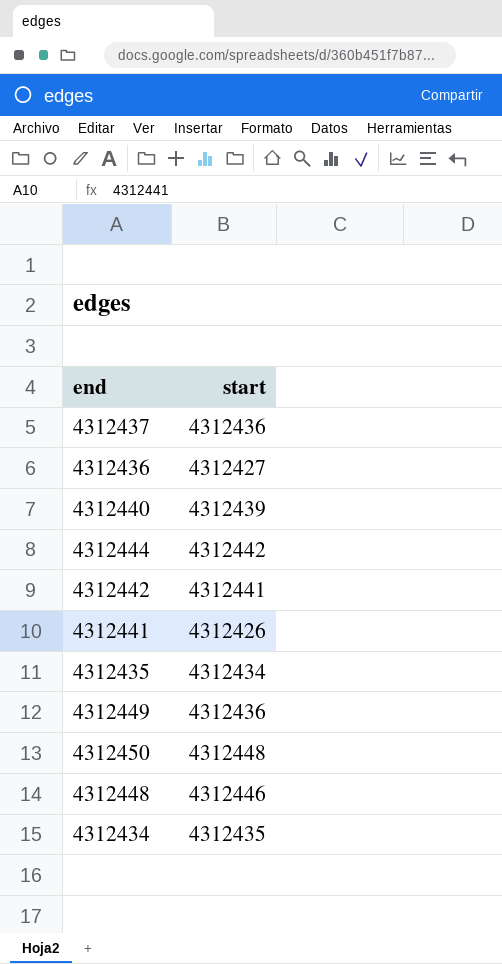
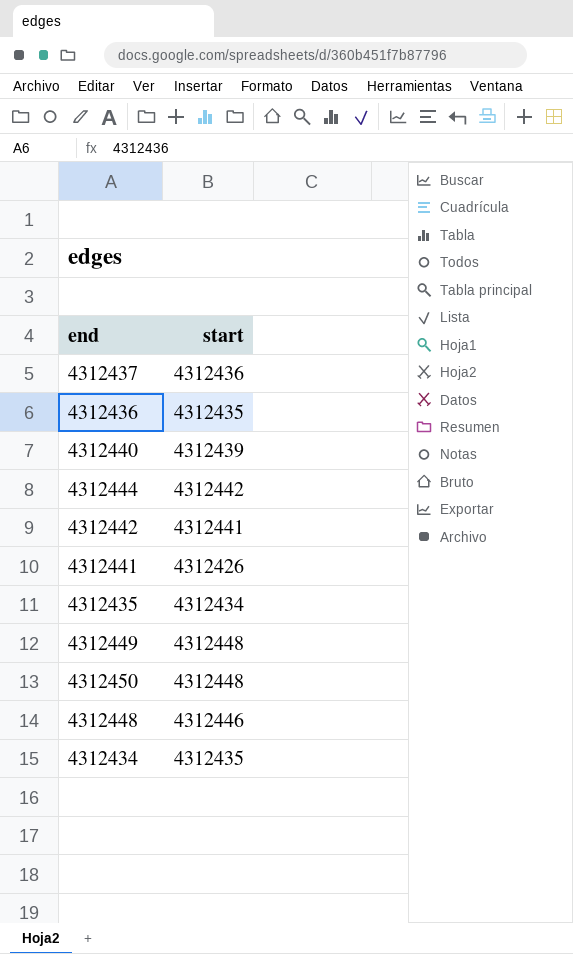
4312436 | start: 4312427 -> 4312435
4312449 | start: 4312436 -> 4312448

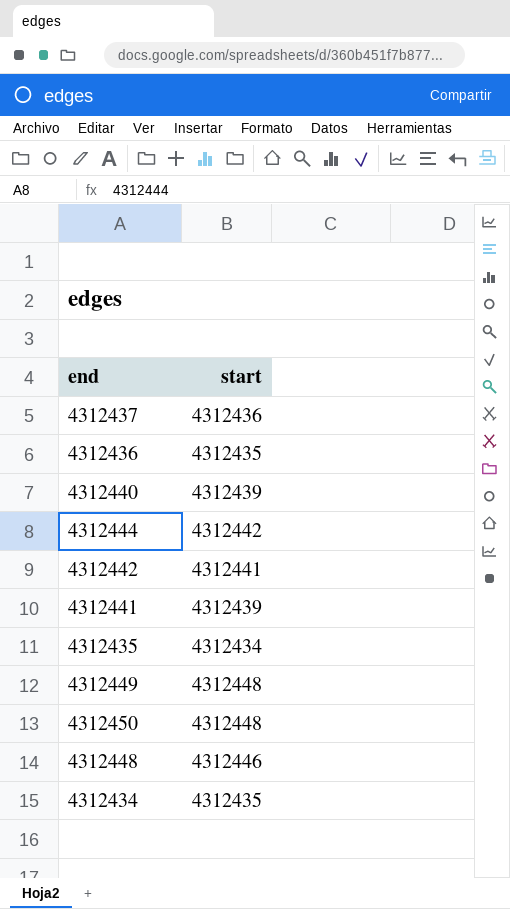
4312441 | start: 4312426 -> 4312439

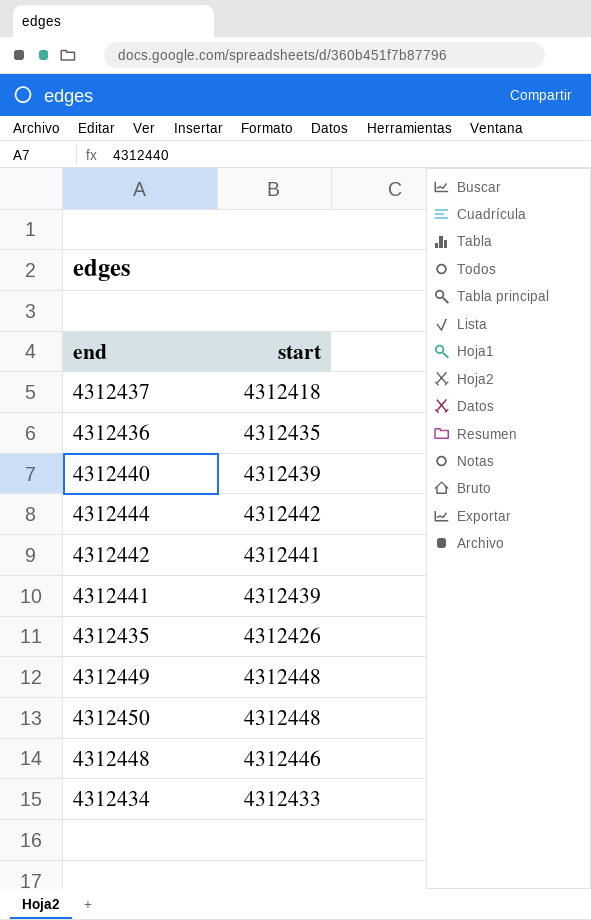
4312437 | start: 4312436 -> 4312418
4312435 | start: 4312434 -> 4312426
4312434 | start: 4312435 -> 4312433

